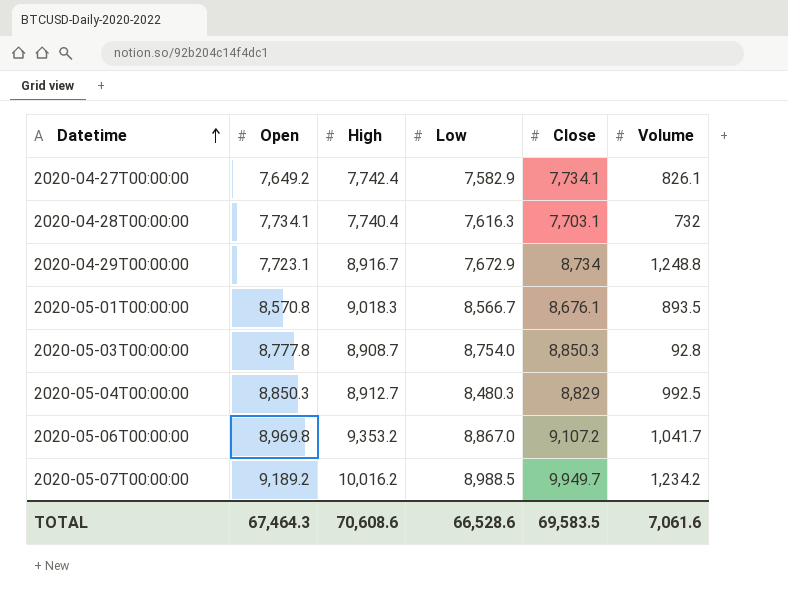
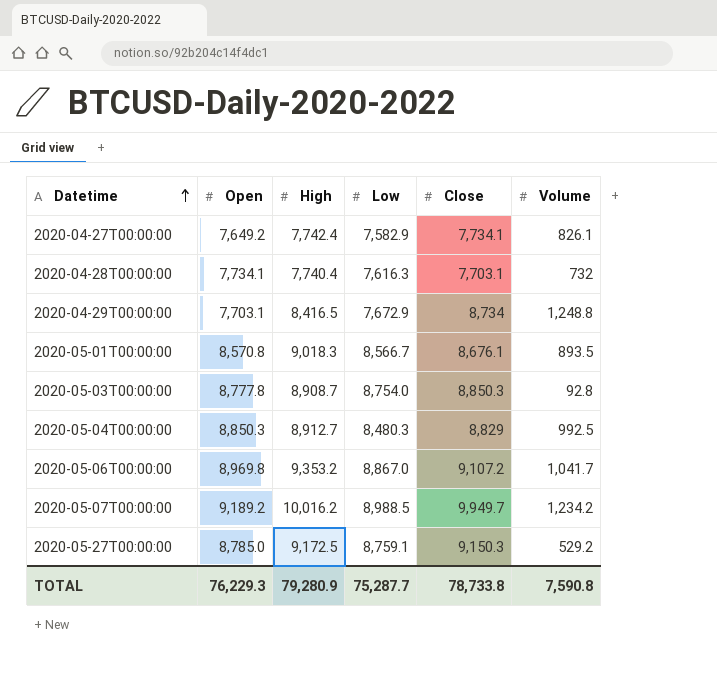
2020-04-29T00:00:00 | Open: 7,723.1 -> 7,703.1
2020-04-29T00:00:00 | High: 8,916.7 -> 8,416.5
row 2020-05-27T00:00:00: none -> 8,785.0 | 9,172.5 | 8,759.1 | 9,150.3 | 529.2
TOTAL | Open: 67,464.3 -> 76,229.3
TOTAL | High: 70,608.6 -> 79,280.9
TOTAL | Low: 66,528.6 -> 75,287.7
TOTAL | Close: 69,583.5 -> 78,733.8
TOTAL | Volume: 7,061.6 -> 7,590.8

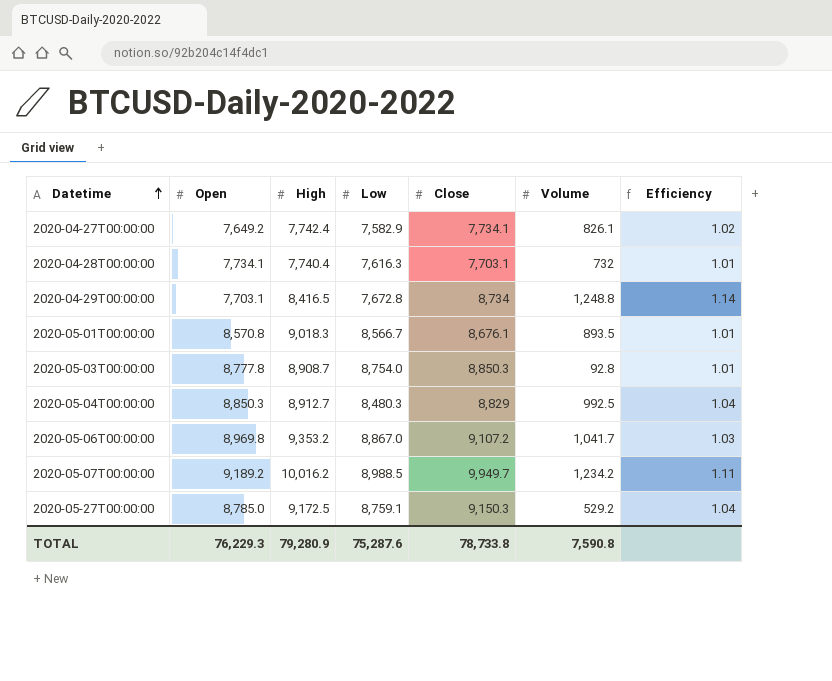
column Efficiency | formula: none -> [Close] / [Low]
2020-04-29T00:00:00 | Low: 7,672.9 -> 7,672.8
TOTAL | Low: 75,287.7 -> 75,287.6

